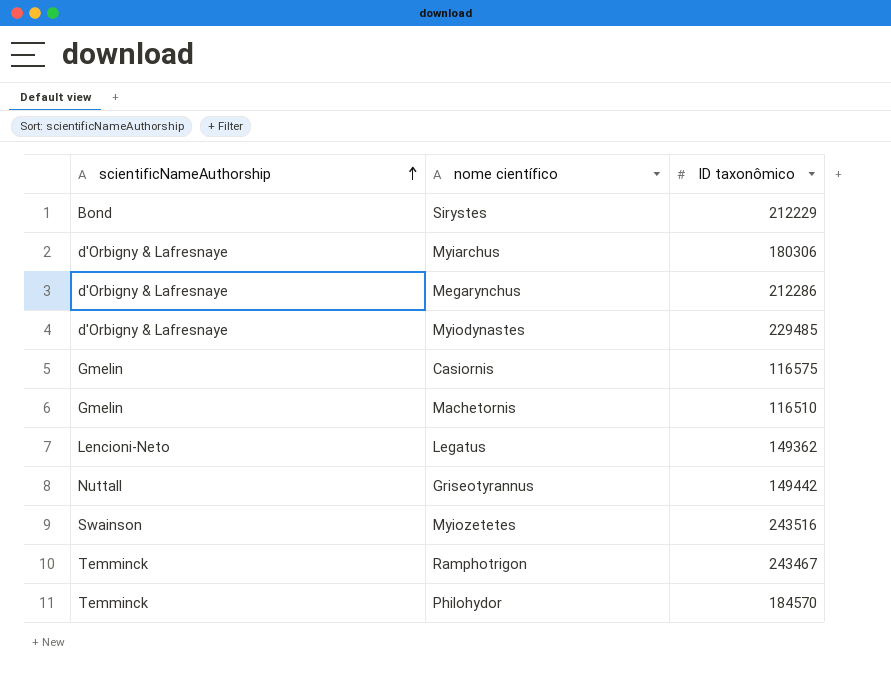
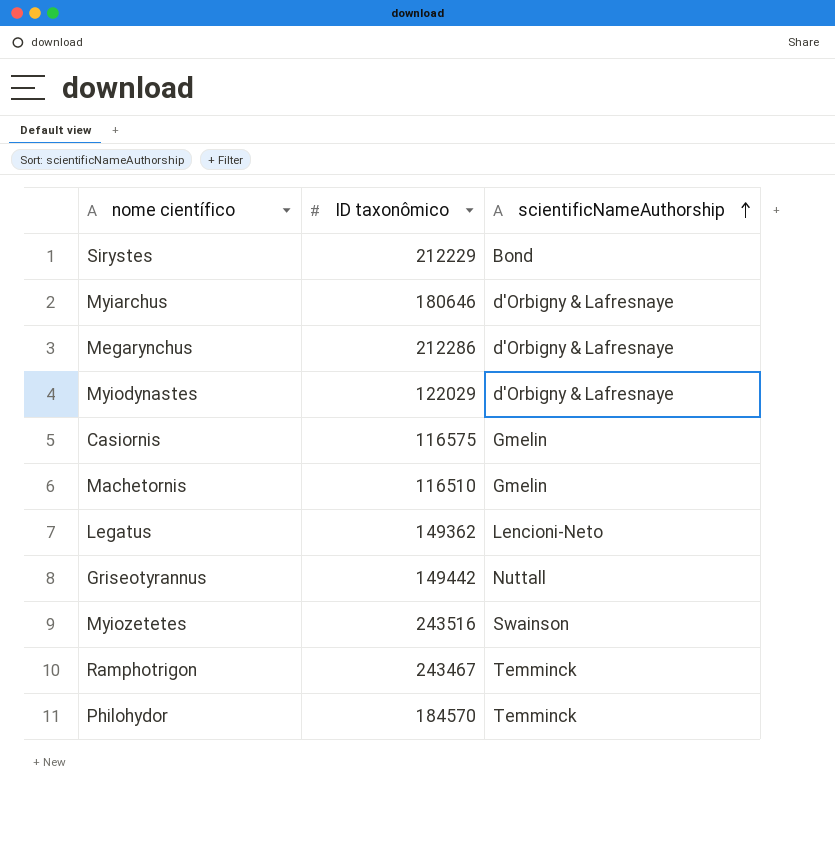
column scientificNameAuthorship | position: 1 -> 3
Myiarchus | ID taxonômico: 180306 -> 180646
Myiodynastes | ID taxonômico: 229485 -> 122029

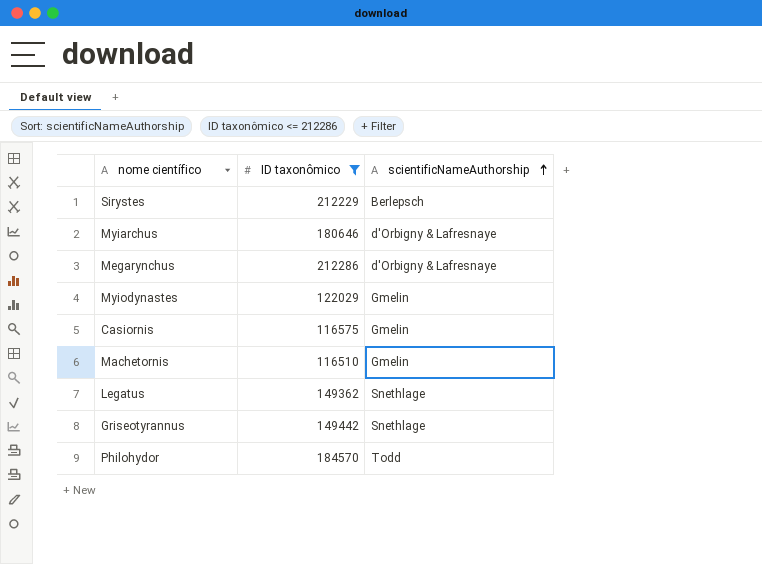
filter: none -> ID taxonômico <= 212286
Sirystes | scientificNameAuthorship: Bond -> Berlepsch
Myiodynastes | scientificNameAuthorship: d'Orbigny & Lafresnaye -> Gmelin
Legatus | scientificNameAuthorship: Lencioni-Neto -> Snethlage
Griseotyrannus | scientificNameAuthorship: Nuttall -> Snethlage
Philohydor | scientificNameAuthorship: Temminck -> Todd

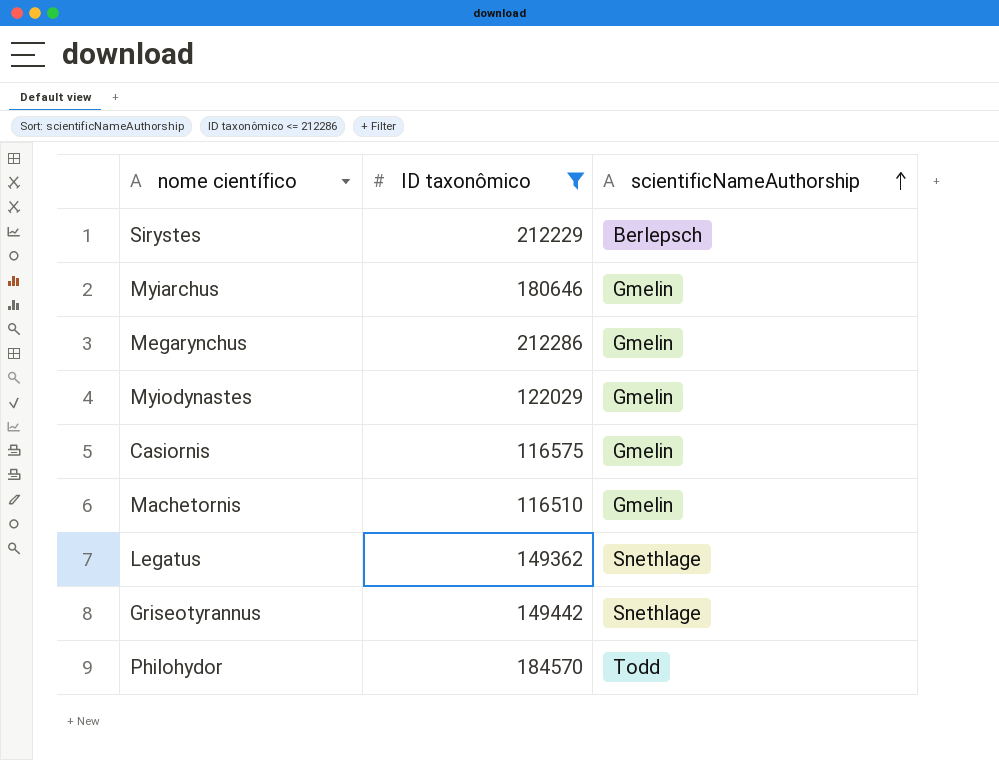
Myiarchus | scientificNameAuthorship: d'Orbigny & Lafresnaye -> Gmelin
Megarynchus | scientificNameAuthorship: d'Orbigny & Lafresnaye -> Gmelin

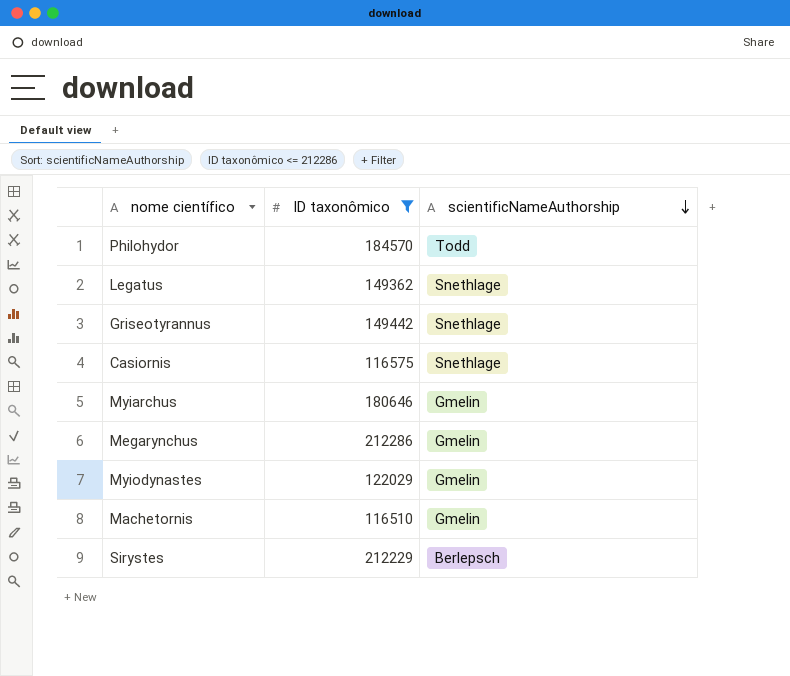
row order: scientificNameAuthorship ascending -> scientificNameAuthorship descending
Casiornis | scientificNameAuthorship: Gmelin -> Snethlage

